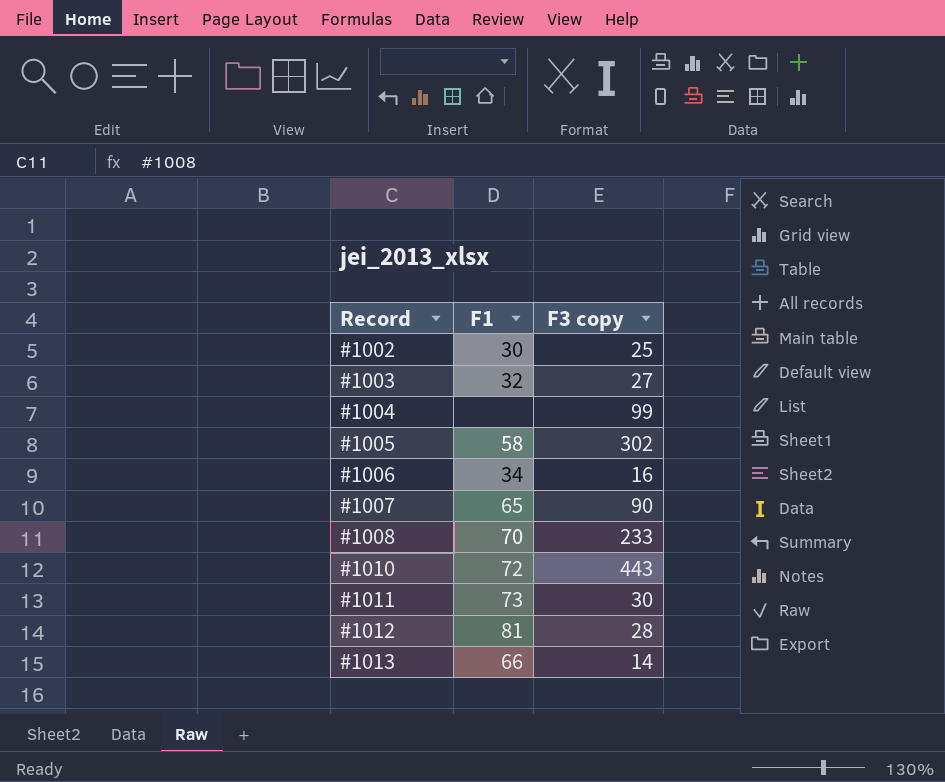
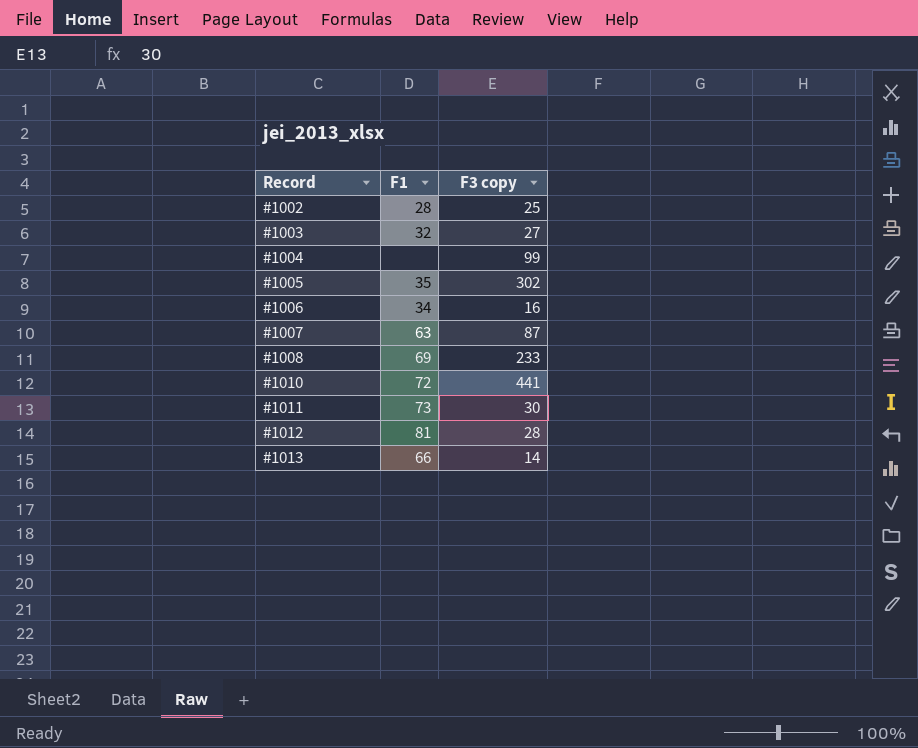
#1002 | F1: 30 -> 28
#1005 | F1: 58 -> 35
#1007 | F1: 65 -> 63
#1007 | F3 copy: 90 -> 87
#1008 | F1: 70 -> 69
#1010 | F3 copy: 443 -> 441

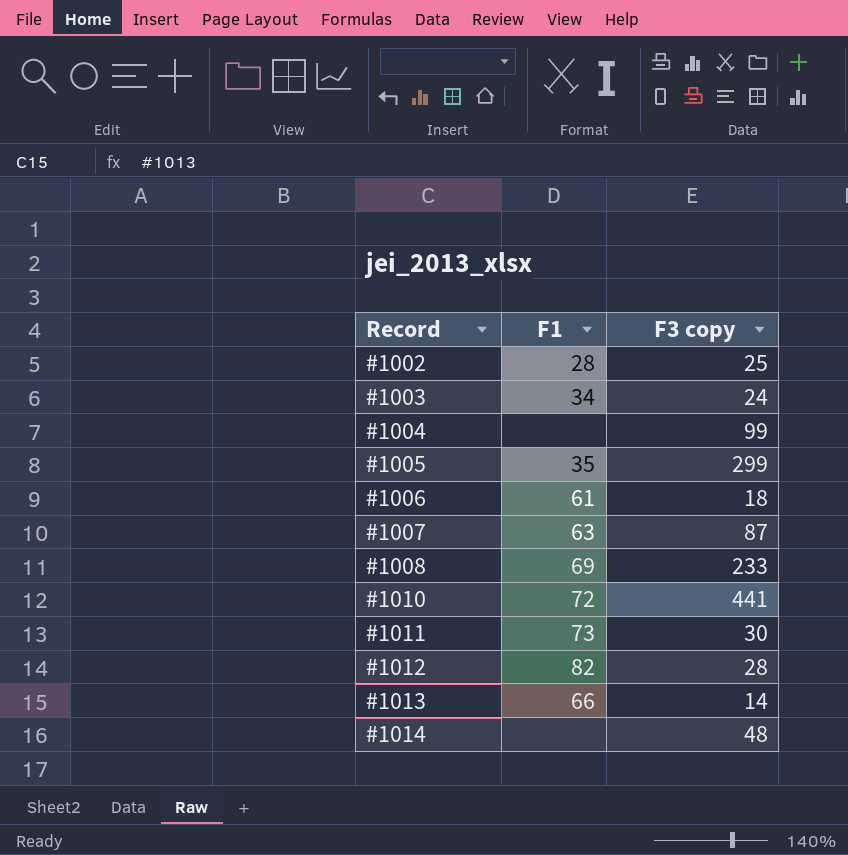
#1003 | F1: 32 -> 34
#1003 | F3 copy: 27 -> 24
#1005 | F3 copy: 302 -> 299
#1006 | F1: 34 -> 61
#1006 | F3 copy: 16 -> 18
#1012 | F1: 81 -> 82
row #1014: none -> none | 48

